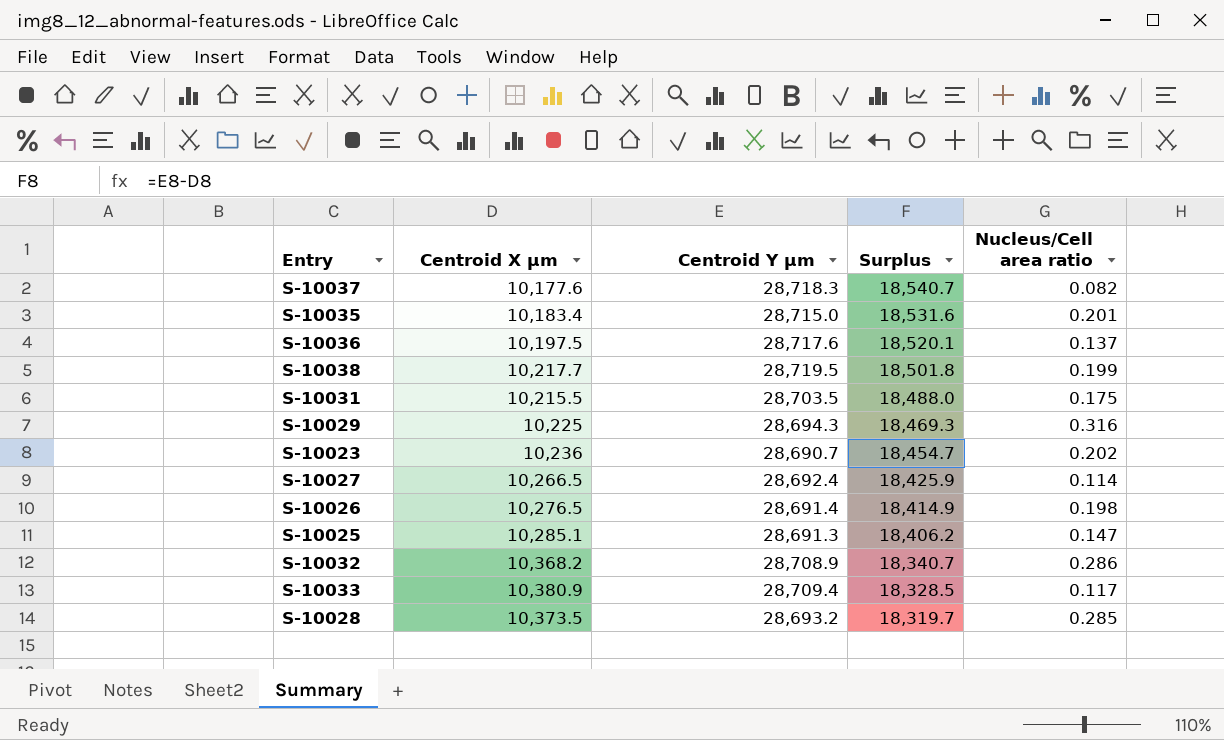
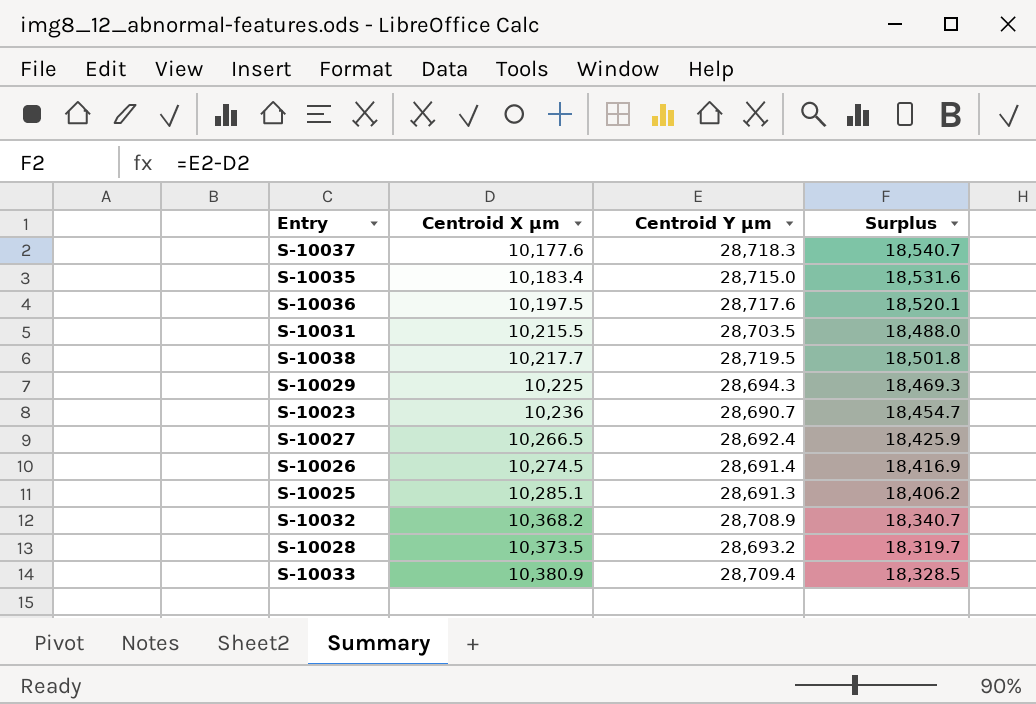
row order: Surplus descending -> Centroid X µm ascending
column Nucleus/Cell area ratio | position: 5 -> none
S-10026 | Centroid X µm: 10,276.5 -> 10,274.5
S-10026 | Surplus: 18,414.9 -> 18,416.9

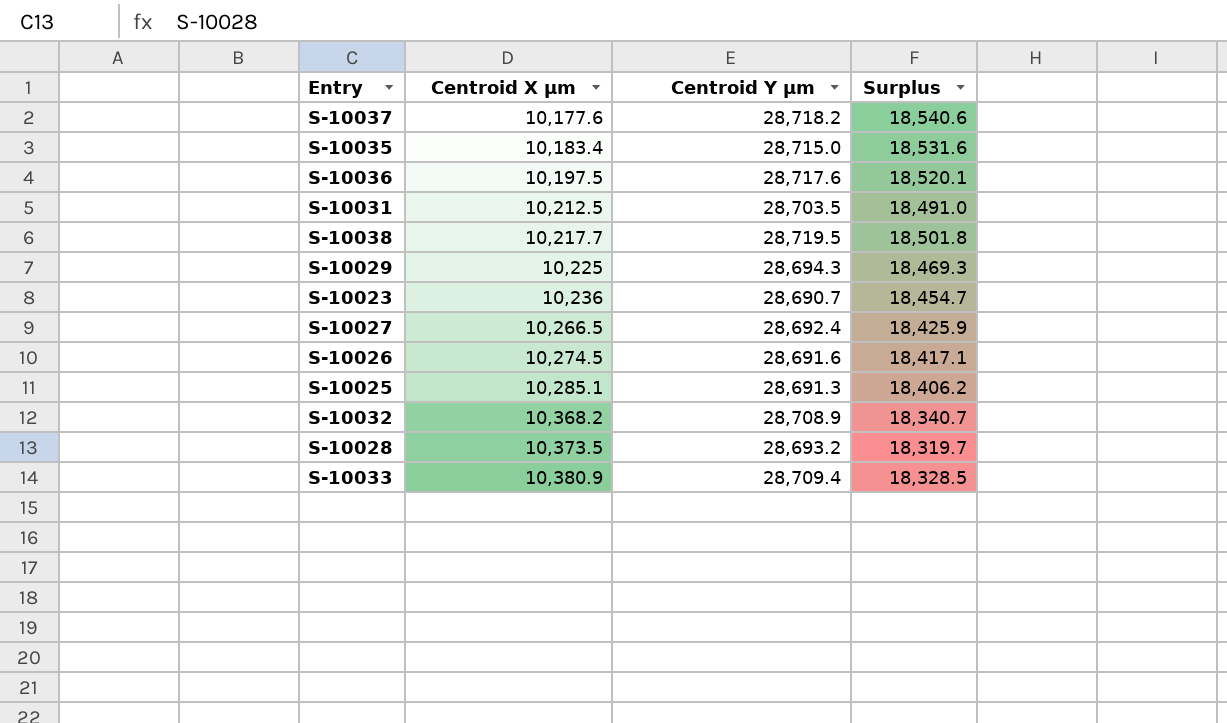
S-10037 | Centroid Y µm: 28,718.3 -> 28,718.2
S-10037 | Surplus: 18,540.7 -> 18,540.6
S-10031 | Centroid X µm: 10,215.5 -> 10,212.5
S-10031 | Surplus: 18,488.0 -> 18,491.0
S-10026 | Centroid Y µm: 28,691.4 -> 28,691.6
S-10026 | Surplus: 18,416.9 -> 18,417.1

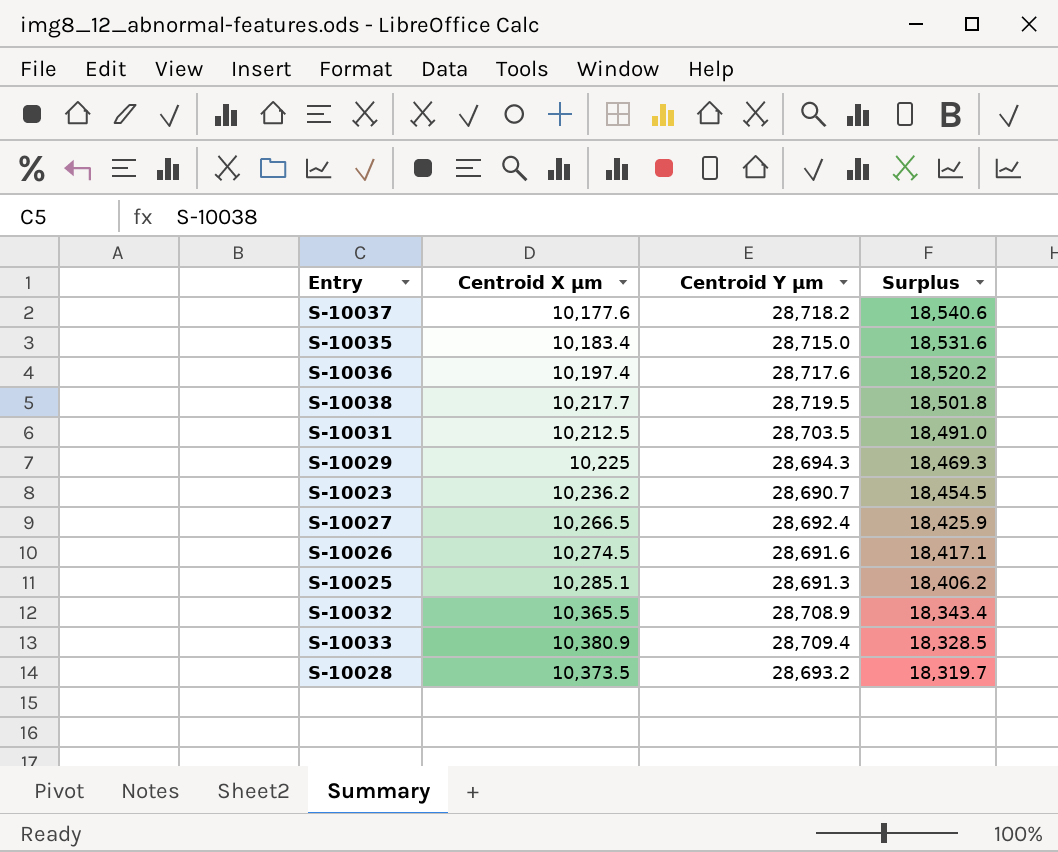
row order: Centroid X µm ascending -> Surplus descending
S-10036 | Centroid X µm: 10,197.5 -> 10,197.4
S-10036 | Surplus: 18,520.1 -> 18,520.2
S-10023 | Centroid X µm: 10,236 -> 10,236.2
S-10023 | Surplus: 18,454.7 -> 18,454.5
S-10032 | Centroid X µm: 10,368.2 -> 10,365.5
S-10032 | Surplus: 18,340.7 -> 18,343.4

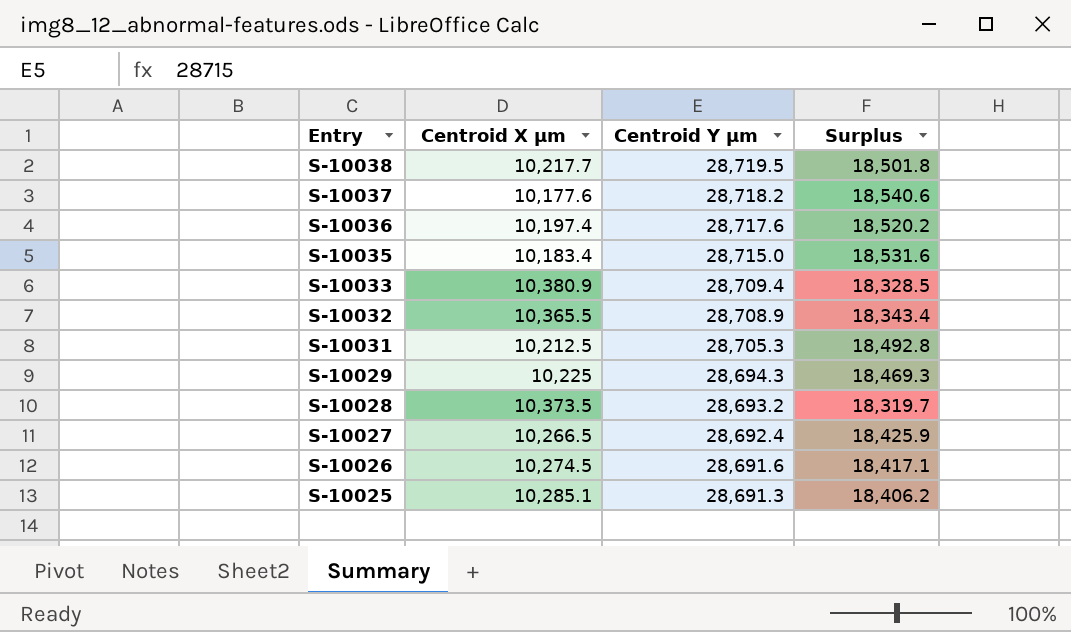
row order: Surplus descending -> Entry descending
row S-10023: 10,236.2 | 28,690.7 | 18,454.5 -> none
S-10031 | Centroid Y µm: 28,703.5 -> 28,705.3
S-10031 | Surplus: 18,491.0 -> 18,492.8

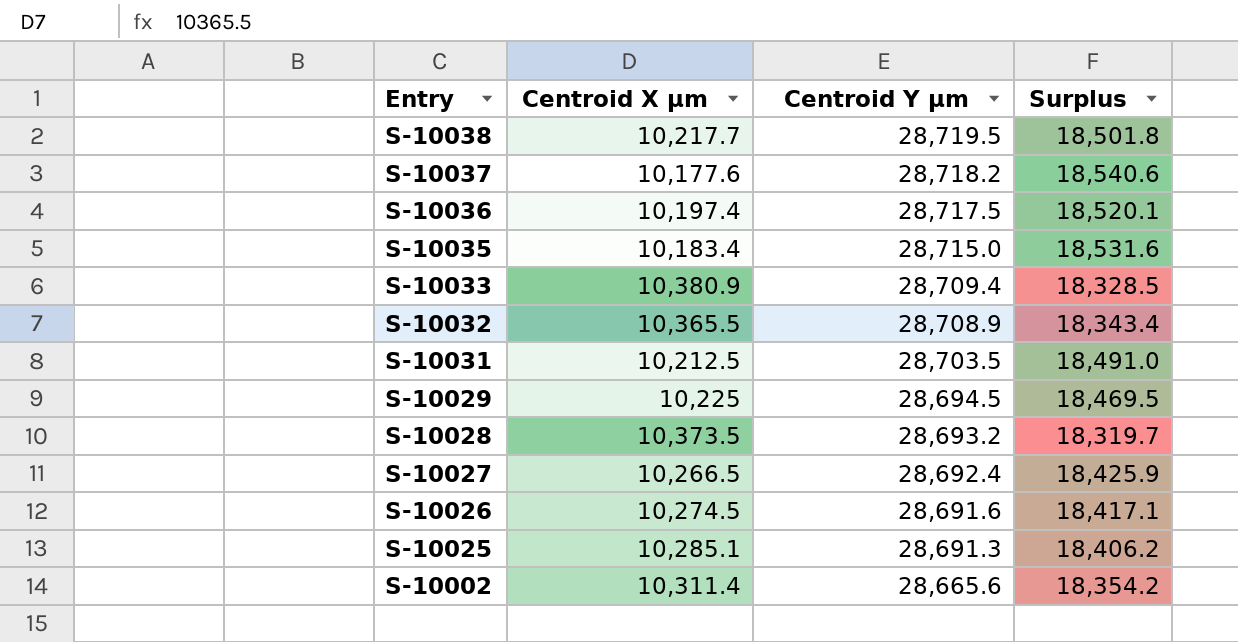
S-10036 | Centroid Y µm: 28,717.6 -> 28,717.5
S-10036 | Surplus: 18,520.2 -> 18,520.1
S-10031 | Centroid Y µm: 28,705.3 -> 28,703.5
S-10031 | Surplus: 18,492.8 -> 18,491.0
S-10029 | Centroid Y µm: 28,694.3 -> 28,694.5
S-10029 | Surplus: 18,469.3 -> 18,469.5
row S-10002: none -> 10,311.4 | 28,665.6 | 18,354.2

